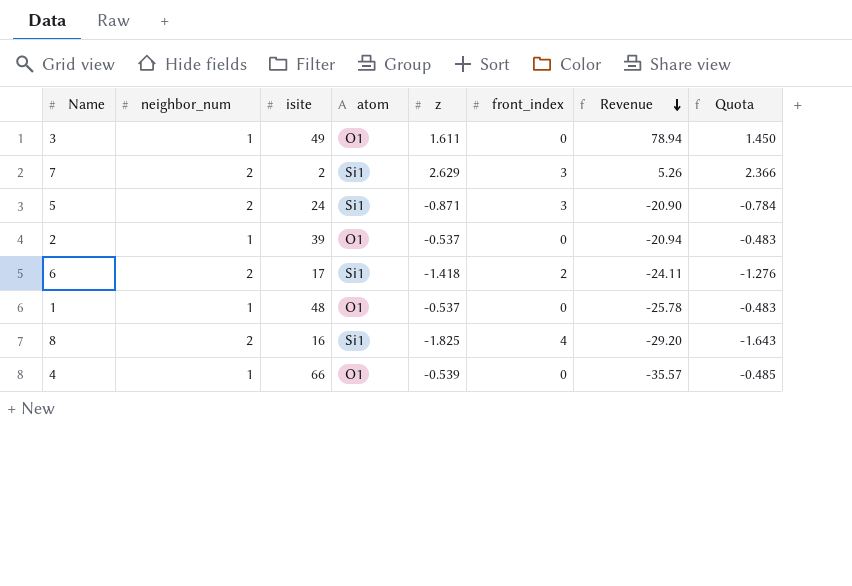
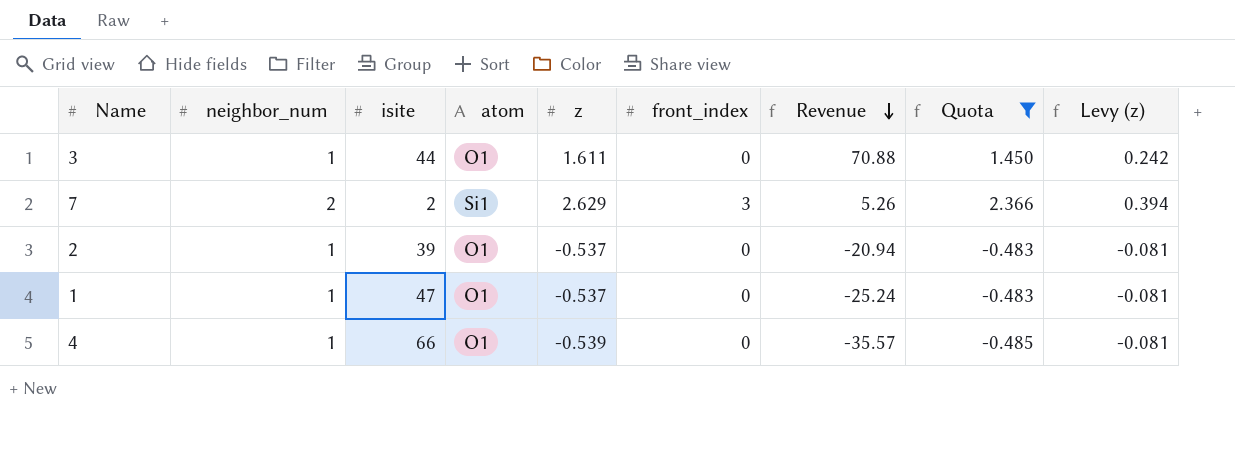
filter: none -> Quota >= -0.485
column Levy (z) | formula: none -> [z] * 0.15
3 | isite: 49 -> 44
3 | Revenue: 78.94 -> 70.88
1 | isite: 48 -> 47
1 | Revenue: -25.78 -> -25.24

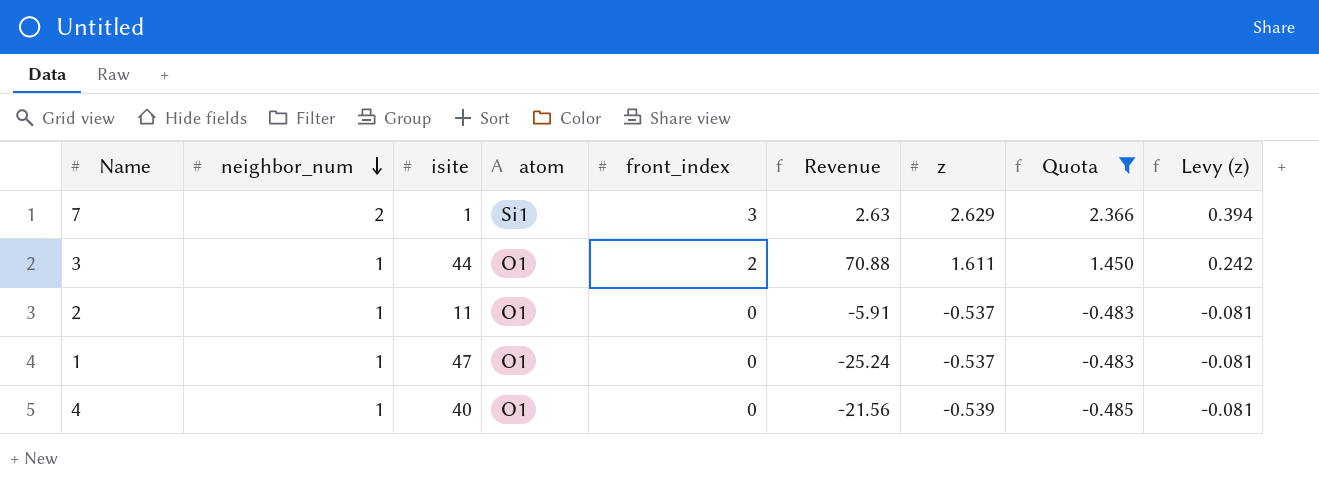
row order: Revenue descending -> neighbor_num descending
column z | position: 5 -> 7
7 | isite: 2 -> 1
7 | Revenue: 5.26 -> 2.63
3 | front_index: 0 -> 2
2 | isite: 39 -> 11
2 | Revenue: -20.94 -> -5.91
4 | isite: 66 -> 40
4 | Revenue: -35.57 -> -21.56

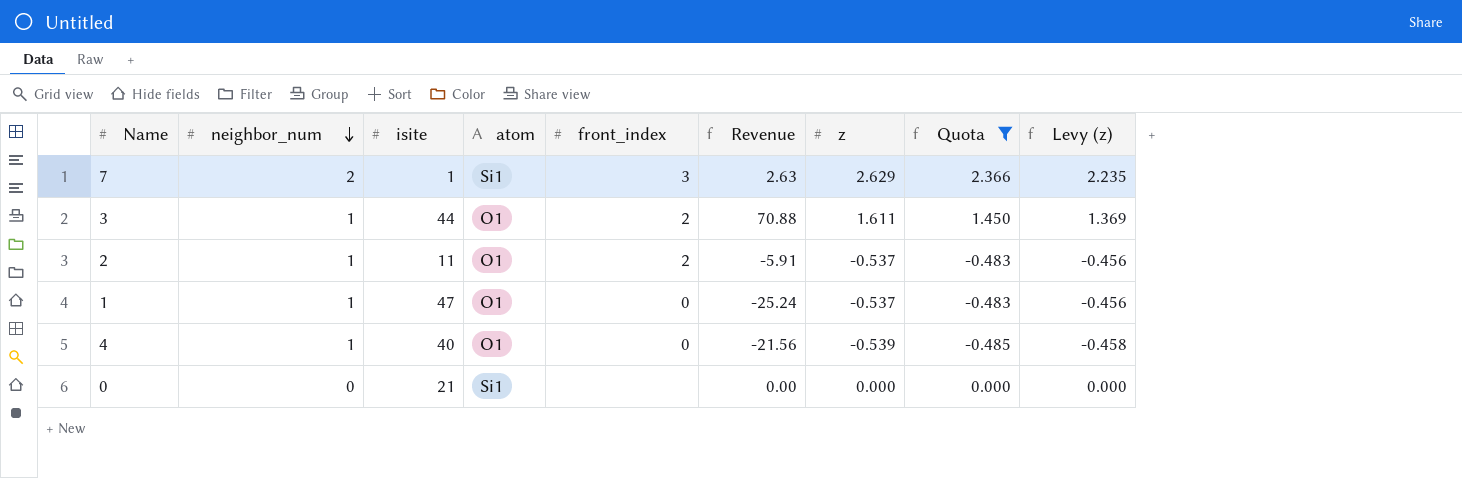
column Levy (z) | formula: [z] * 0.15 -> [z] * 0.85
2 | front_index: 0 -> 2
row 0: none -> 0 | 21 | Si1 | none | 0.00 | 0.000 | 0.000 | 0.000

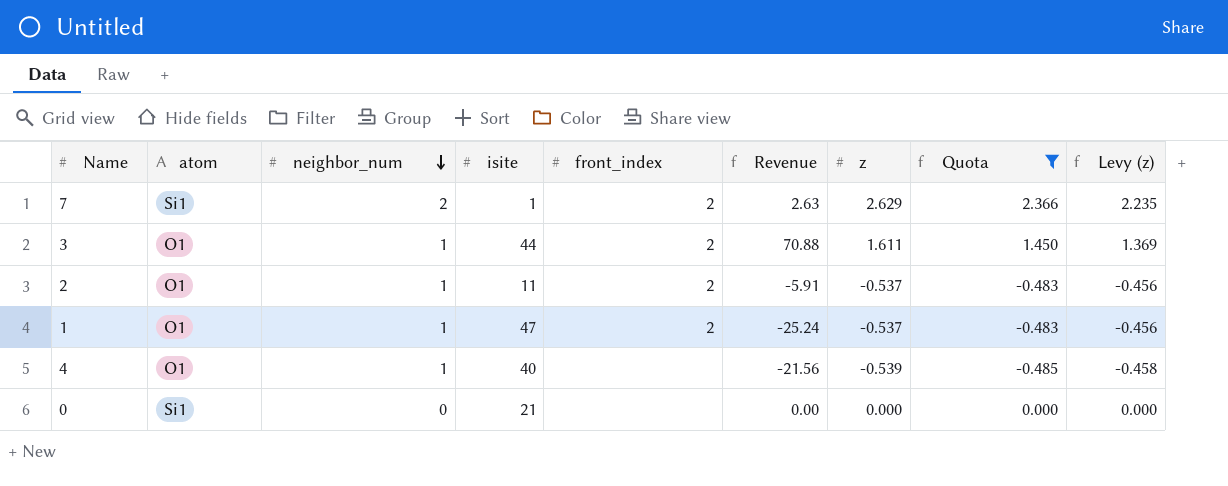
column atom | position: 4 -> 2
7 | front_index: 3 -> 2
1 | front_index: 0 -> 2
4 | front_index: 0 -> none

